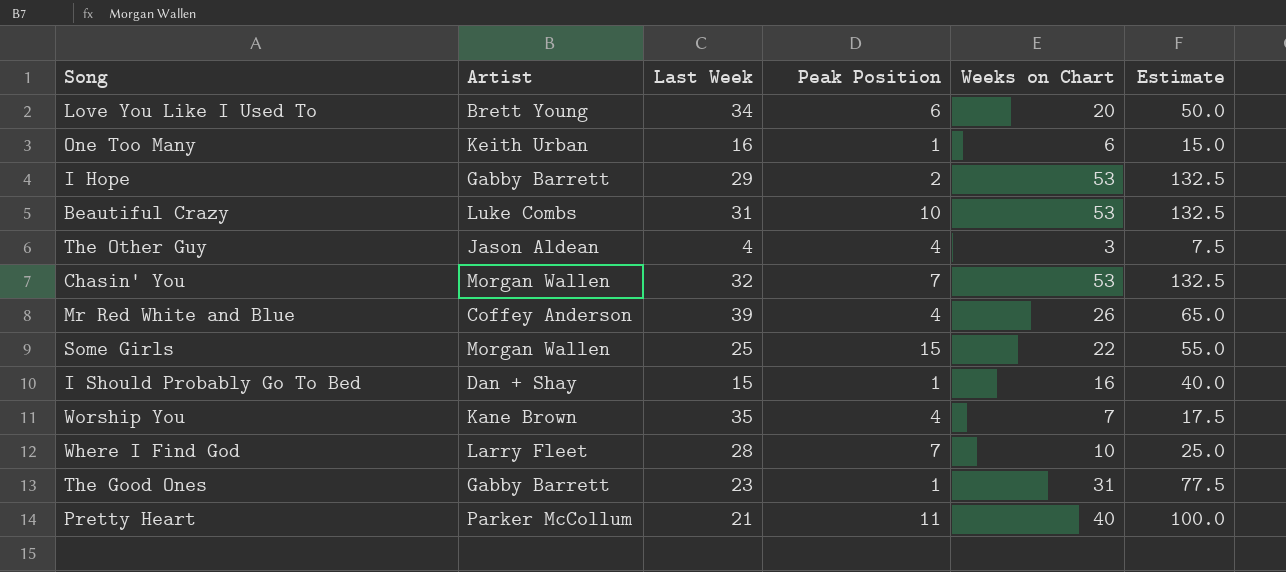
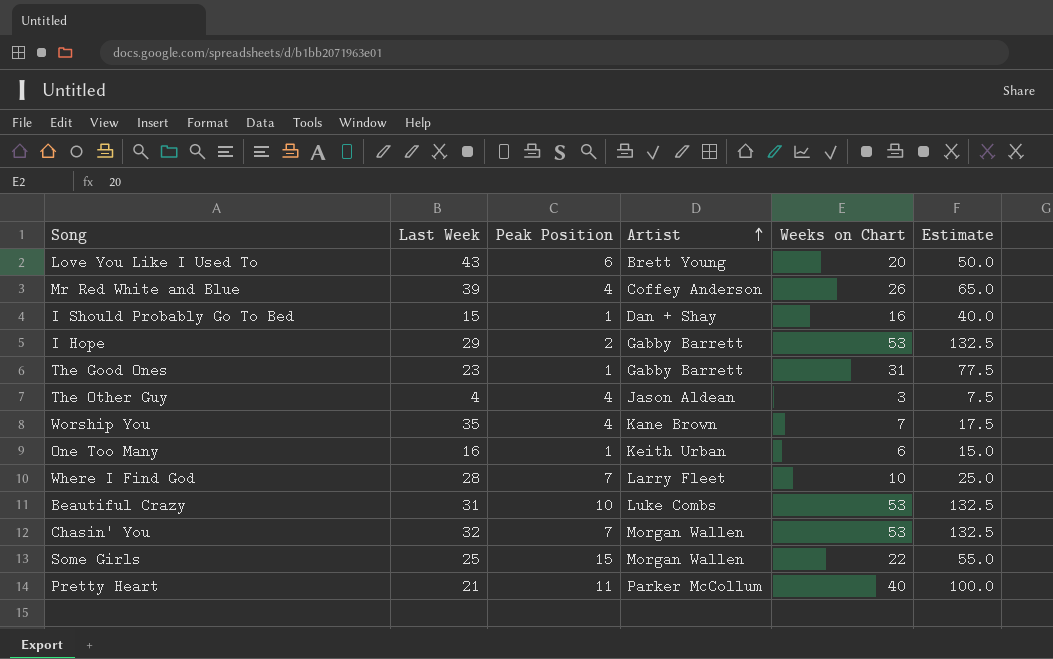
row order: none -> Artist ascending
column Artist | position: 2 -> 4
Love You Like I Used To | Last Week: 34 -> 43

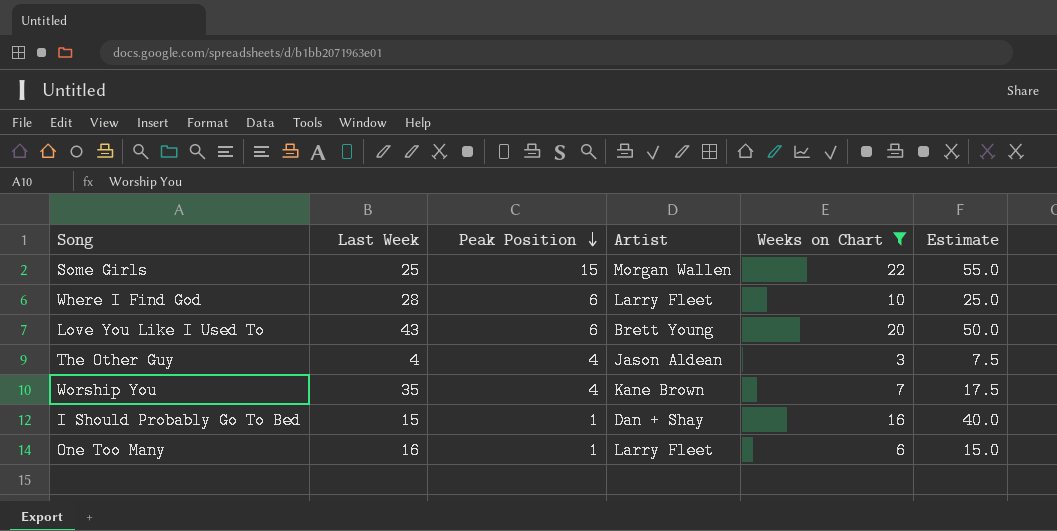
filter: none -> Weeks on Chart <= 22
row order: Artist ascending -> Peak Position descending
Where I Find God | Peak Position: 7 -> 6
One Too Many | Artist: Keith Urban -> Larry Fleet

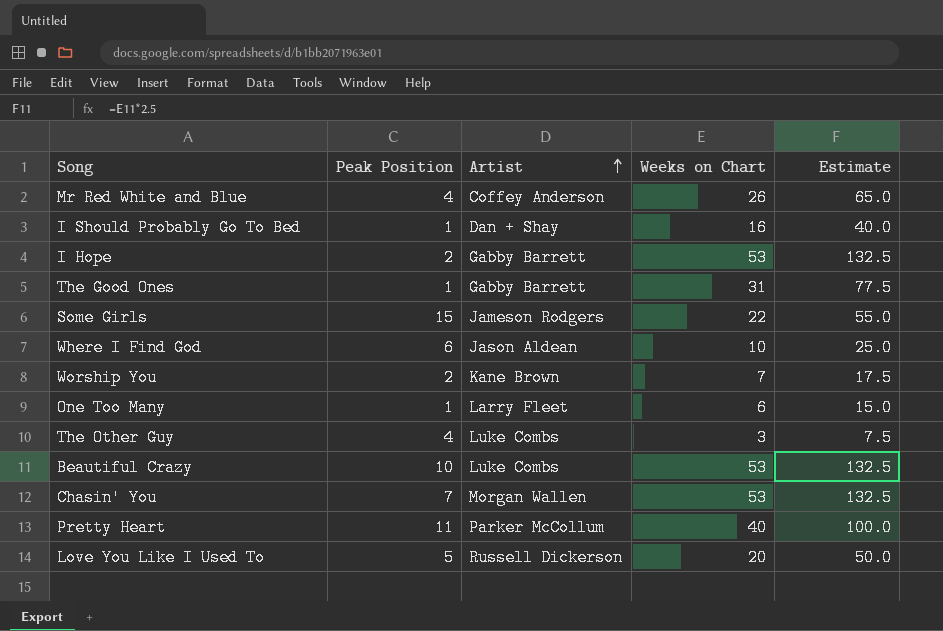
filter: Weeks on Chart <= 22 -> none
row order: Peak Position descending -> Artist ascending
column Last Week | position: 2 -> none
Some Girls | Artist: Morgan Wallen -> Jameson Rodgers
Where I Find God | Artist: Larry Fleet -> Jason Aldean
Worship You | Peak Position: 4 -> 2
The Other Guy | Artist: Jason Aldean -> Luke Combs
Love You Like I Used To | Peak Position: 6 -> 5
Love You Like I Used To | Artist: Brett Young -> Russell Dickerson

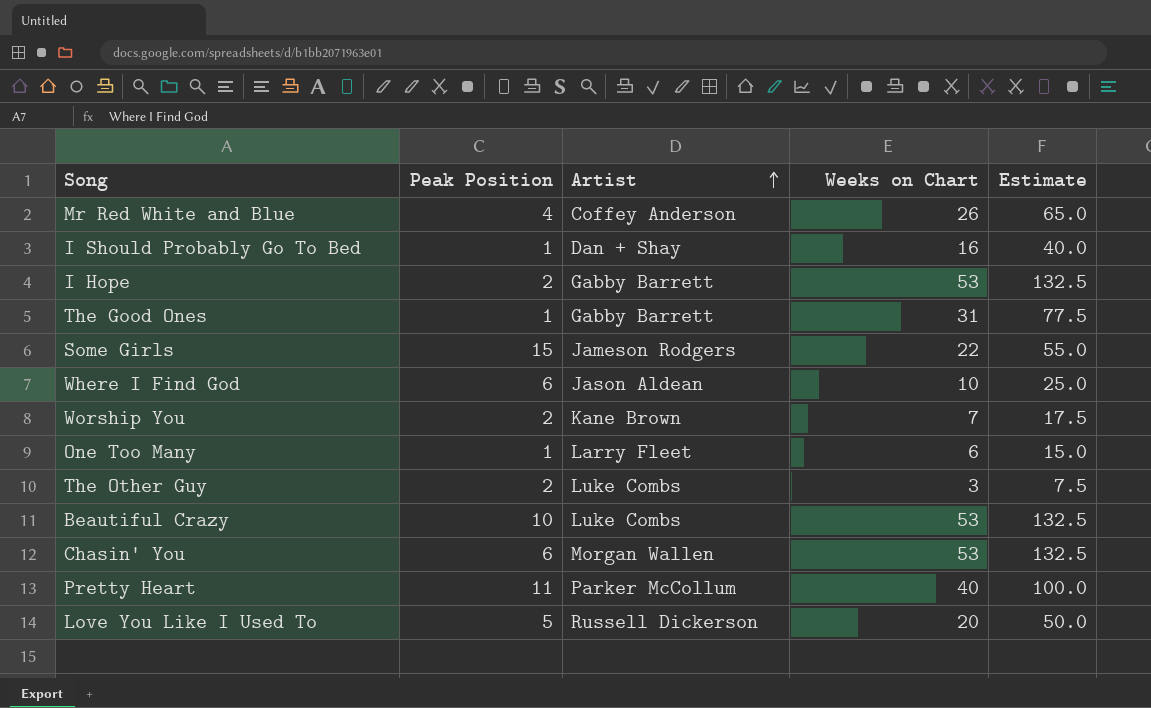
The Other Guy | Peak Position: 4 -> 2
Chasin' You | Peak Position: 7 -> 6

